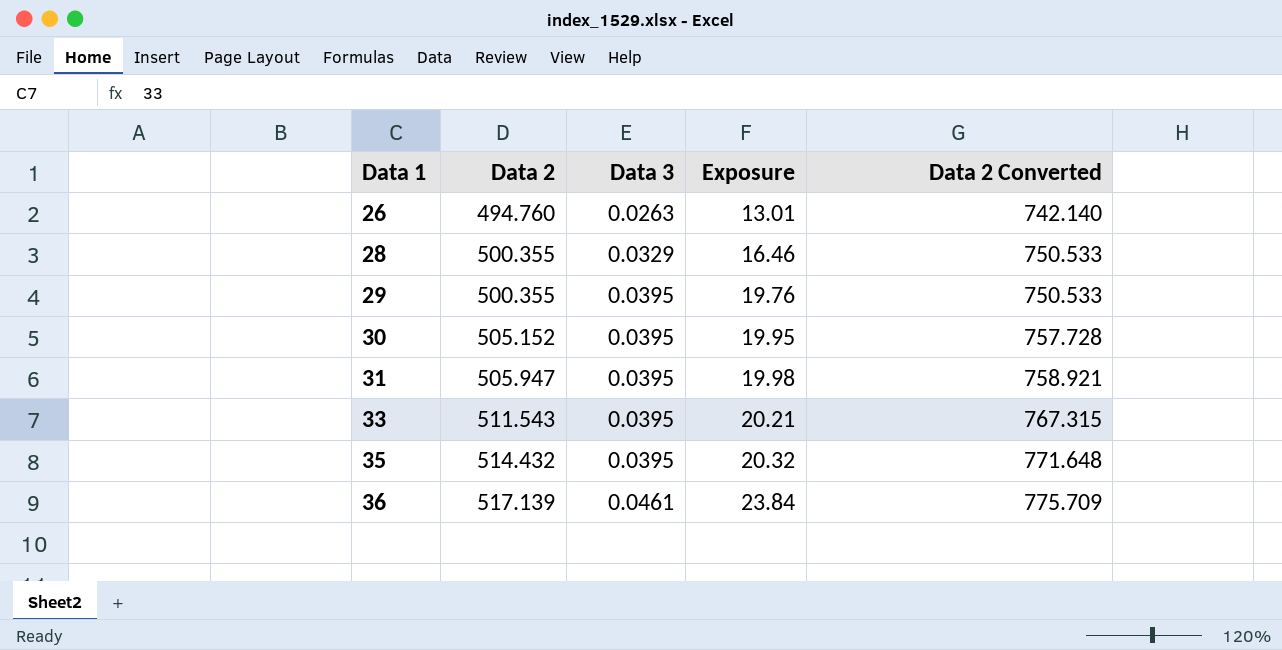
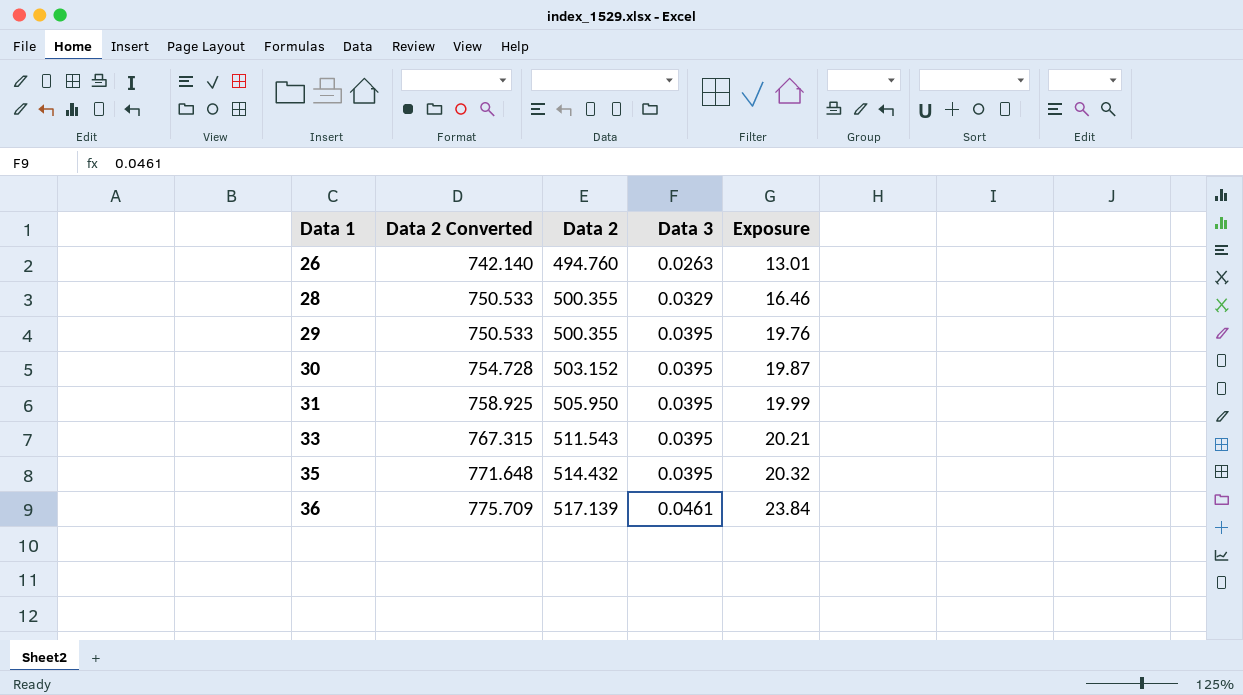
column Data 2 Converted | position: 5 -> 2
30 | Data 2 Converted: 757.728 -> 754.728
30 | Data 2: 505.152 -> 503.152
30 | Exposure: 19.95 -> 19.87
31 | Data 2 Converted: 758.921 -> 758.925
31 | Data 2: 505.947 -> 505.950
31 | Exposure: 19.98 -> 19.99

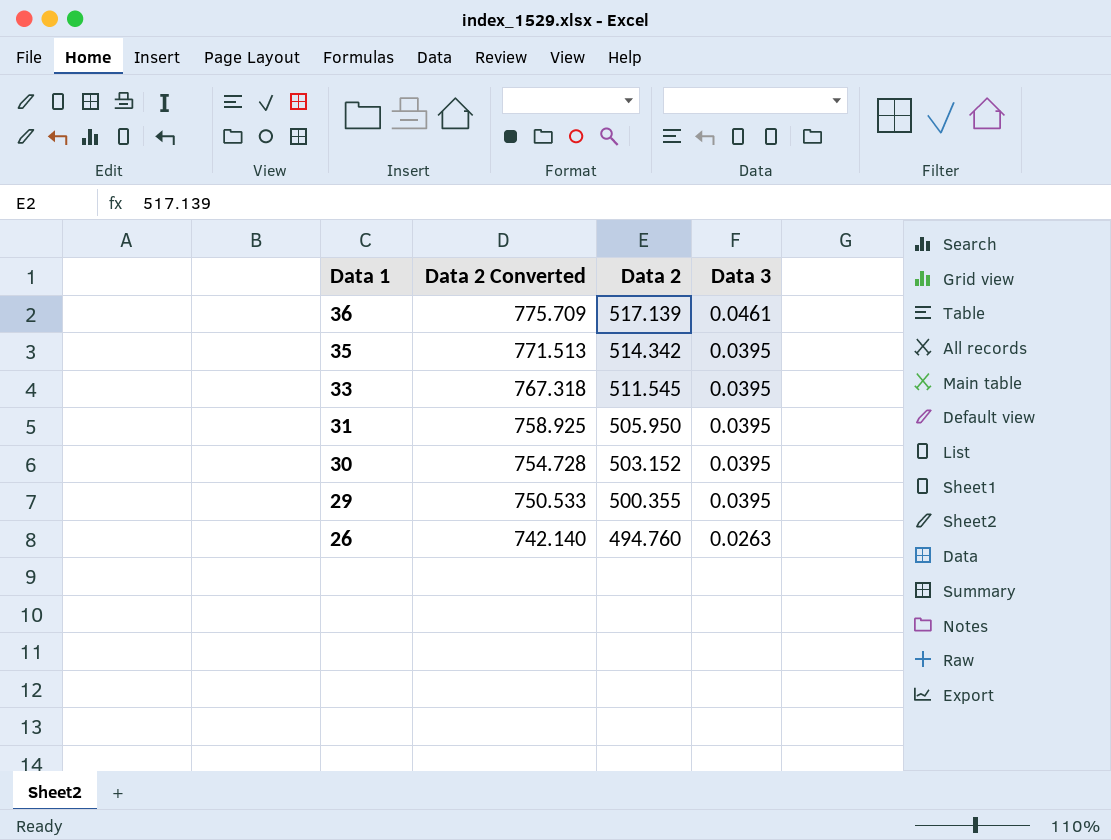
row order: Data 1 ascending -> Data 1 descending
column Exposure | formula: [Data 2] * [Data 3] -> none
row 28: 750.533 | 500.355 | 0.0329 | 16.46 -> none
35 | Data 2 Converted: 771.648 -> 771.513
35 | Data 2: 514.432 -> 514.342
33 | Data 2 Converted: 767.315 -> 767.318
33 | Data 2: 511.543 -> 511.545

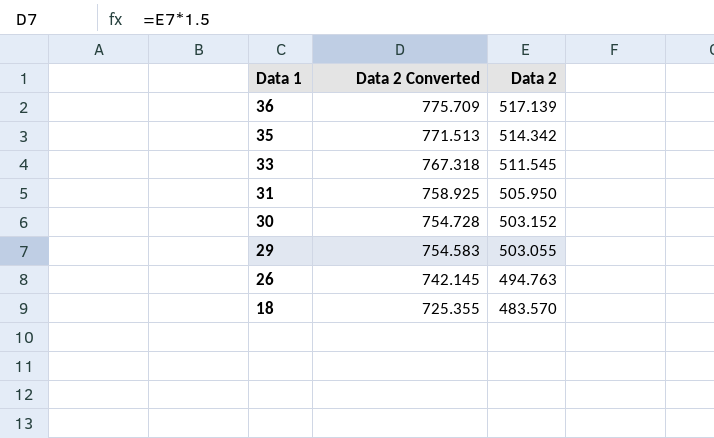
column Data 3 | position: 4 -> none
29 | Data 2 Converted: 750.533 -> 754.583
29 | Data 2: 500.355 -> 503.055
26 | Data 2 Converted: 742.140 -> 742.145
26 | Data 2: 494.760 -> 494.763
row 18: none -> 725.355 | 483.570

